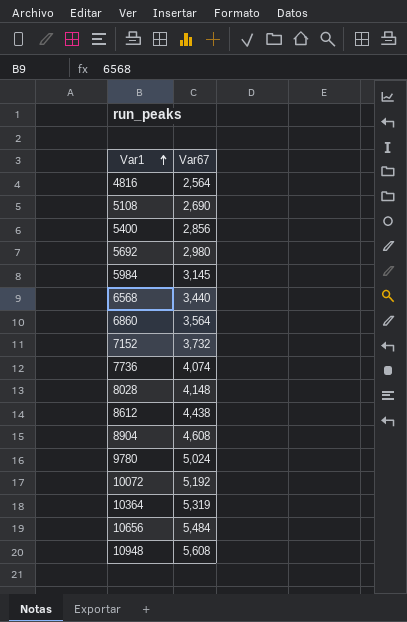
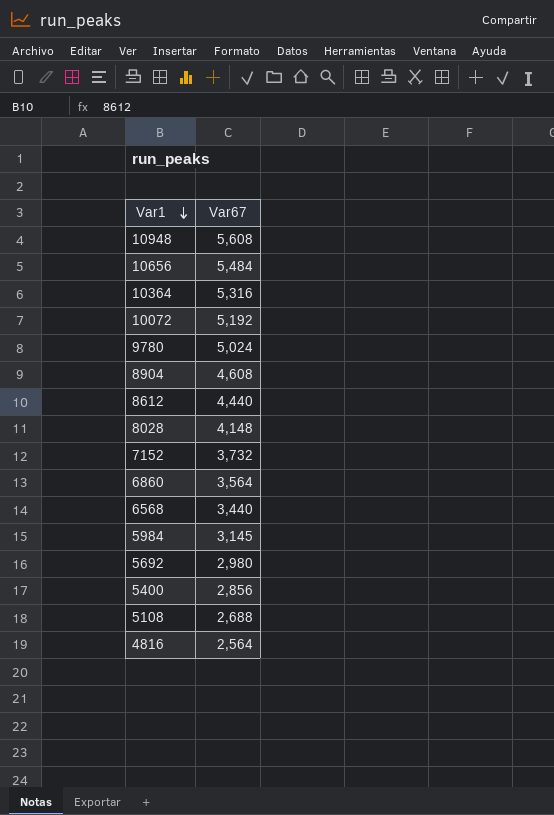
row order: Var1 ascending -> Var1 descending
row 7736: 4,074 -> none
10364 | Var67: 5,319 -> 5,316
8612 | Var67: 4,438 -> 4,440
5108 | Var67: 2,690 -> 2,688

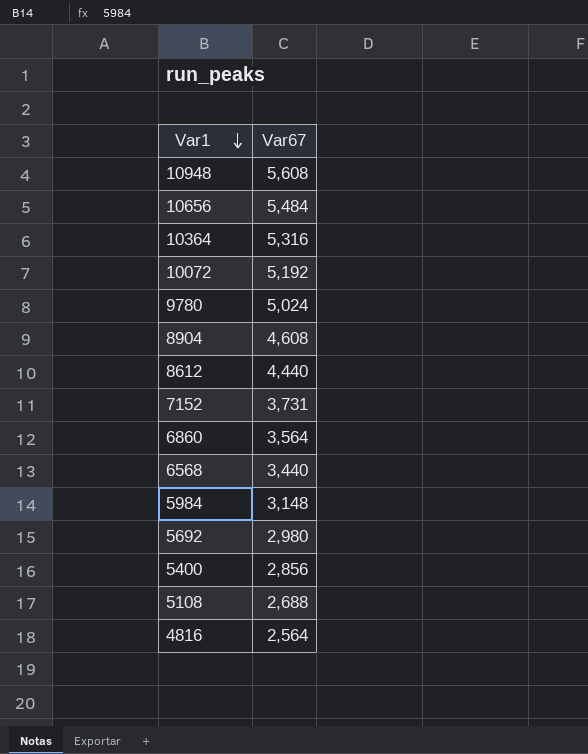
row 8028: 4,148 -> none
7152 | Var67: 3,732 -> 3,731
5984 | Var67: 3,145 -> 3,148

